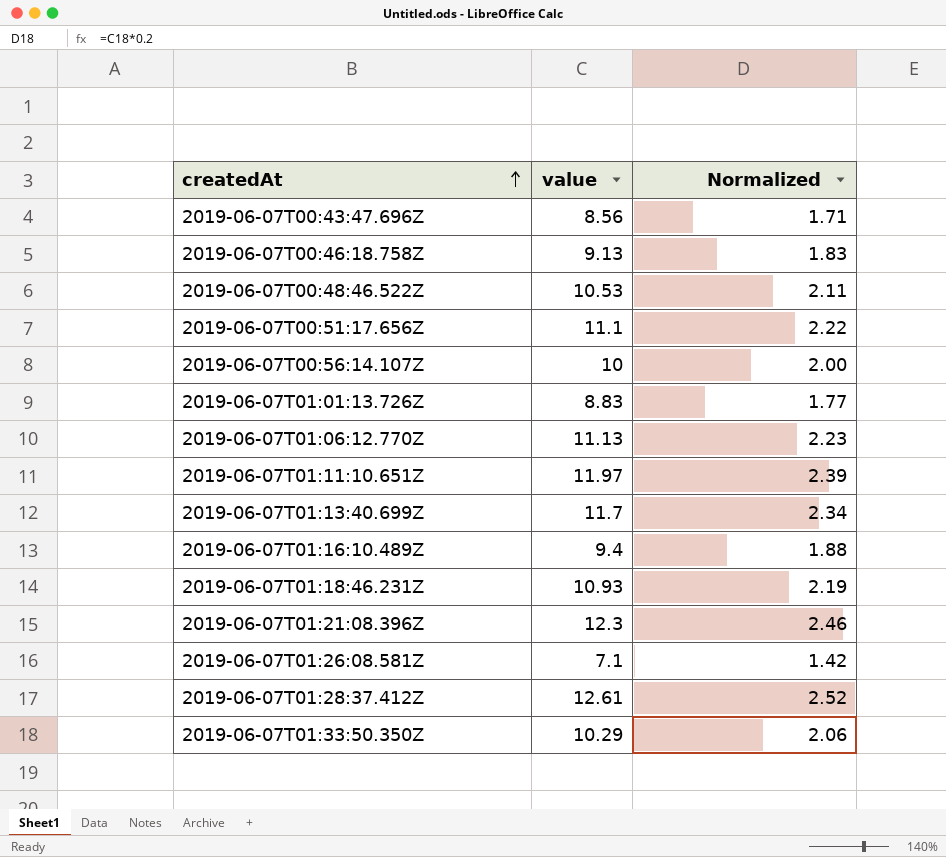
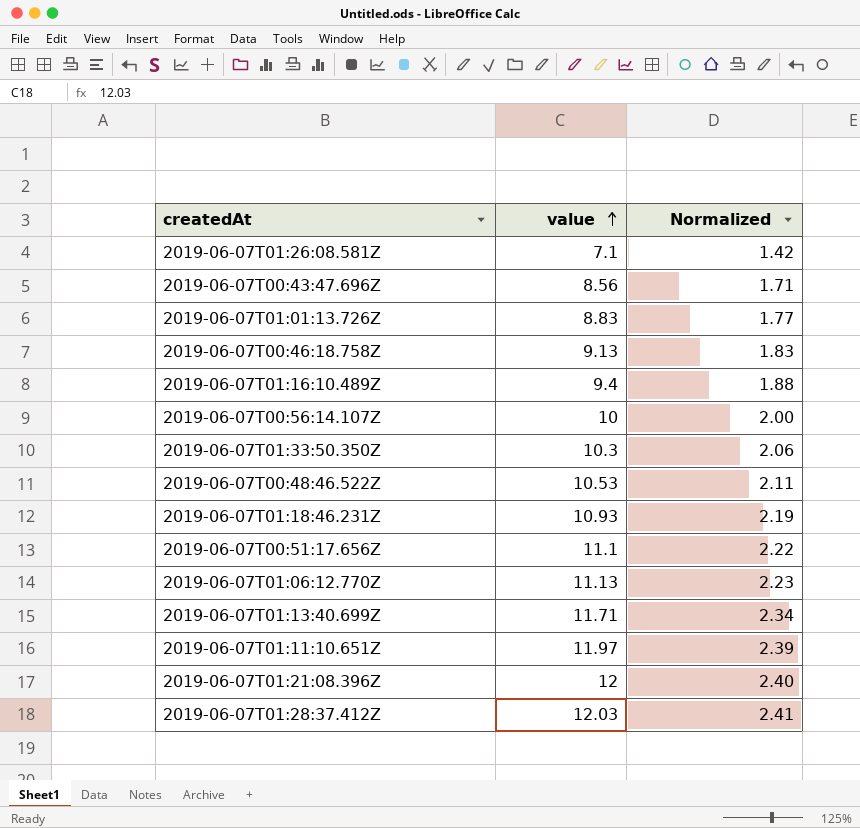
row order: createdAt ascending -> value ascending
2019-06-07T01:33:50.350Z | value: 10.29 -> 10.3
2019-06-07T01:13:40.699Z | value: 11.7 -> 11.71
2019-06-07T01:21:08.396Z | value: 12.3 -> 12
2019-06-07T01:21:08.396Z | Normalized: 2.46 -> 2.40
2019-06-07T01:28:37.412Z | value: 12.61 -> 12.03
2019-06-07T01:28:37.412Z | Normalized: 2.52 -> 2.41

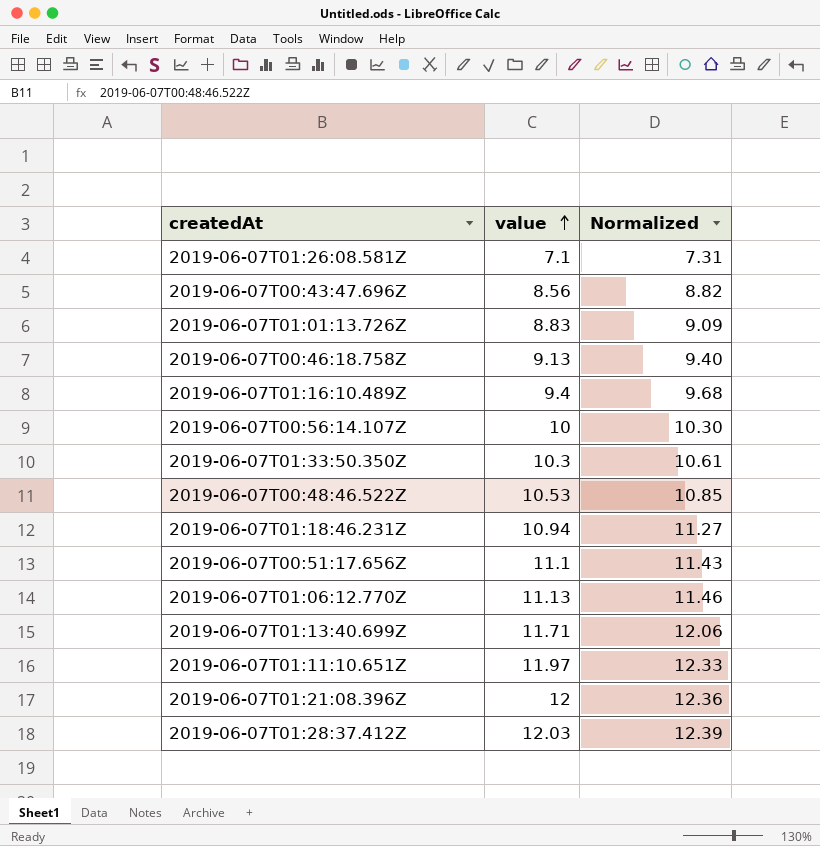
column Normalized | formula: [value] * 0.2 -> [value] * 1.03
2019-06-07T01:18:46.231Z | value: 10.93 -> 10.94

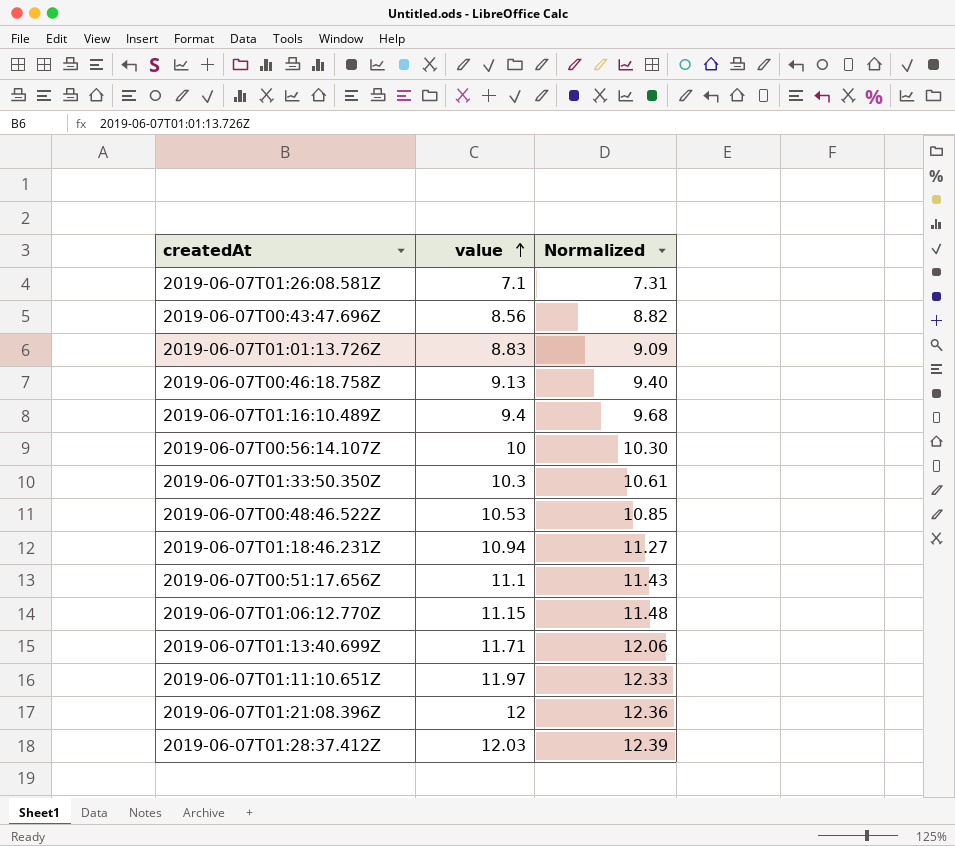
2019-06-07T01:06:12.770Z | value: 11.13 -> 11.15
2019-06-07T01:06:12.770Z | Normalized: 11.46 -> 11.48

